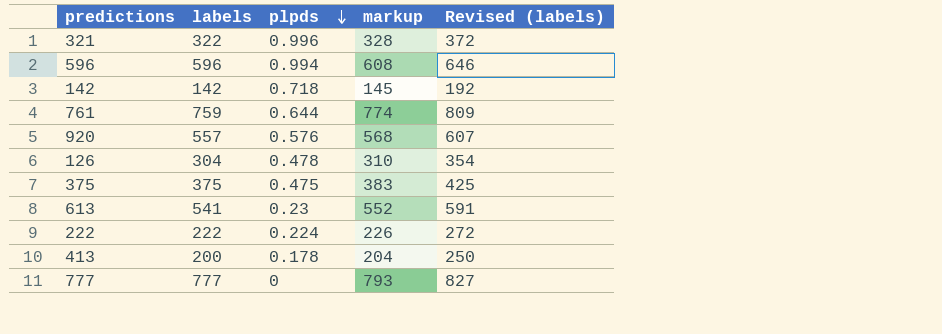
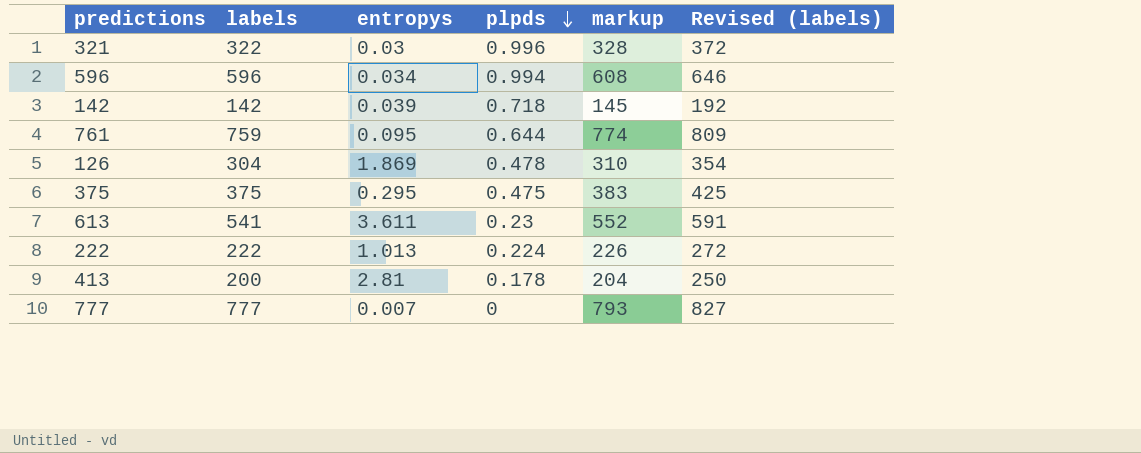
column entropys | position: none -> 3
row 920: 557 | 0.576 | 568 | 607 -> none

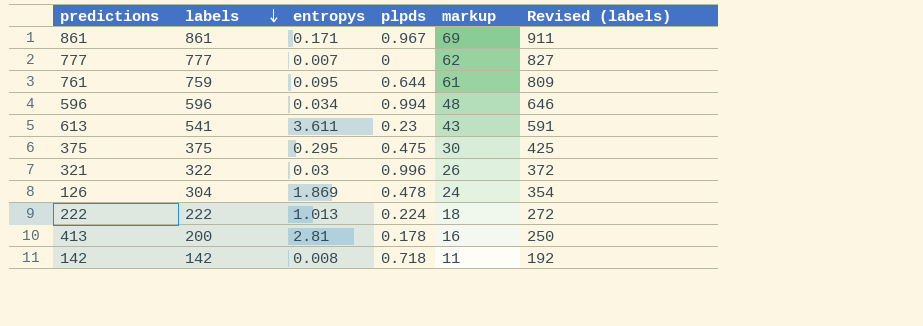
row order: plpds descending -> labels descending
column markup | formula: [labels] * 1.02 -> [labels] * 0.08
row 861: none -> 861 | 0.171 | 0.967 | 69 | 911
142 | entropys: 0.039 -> 0.008

